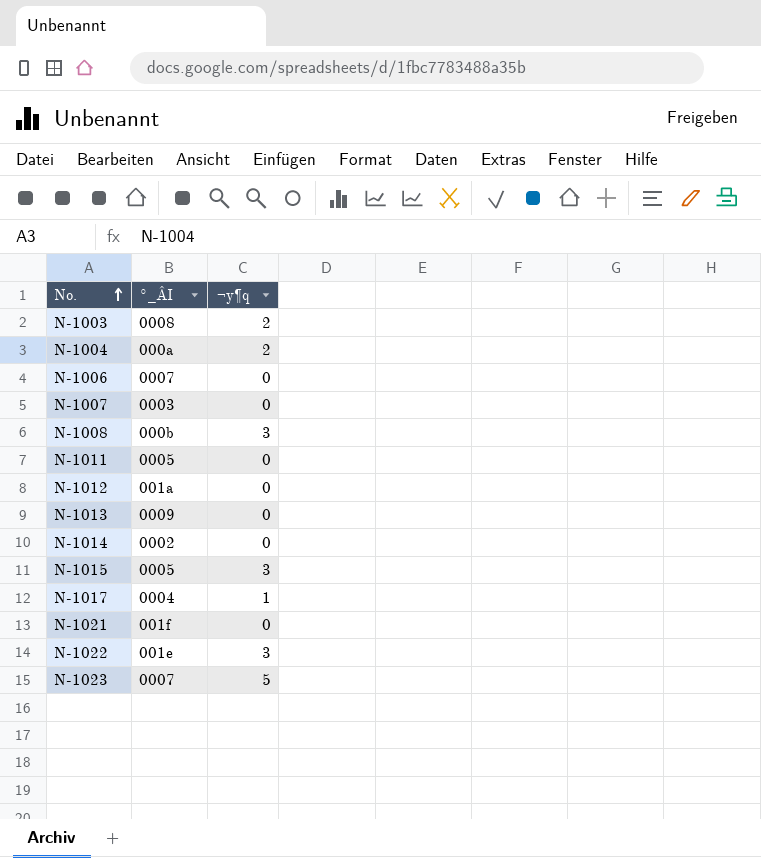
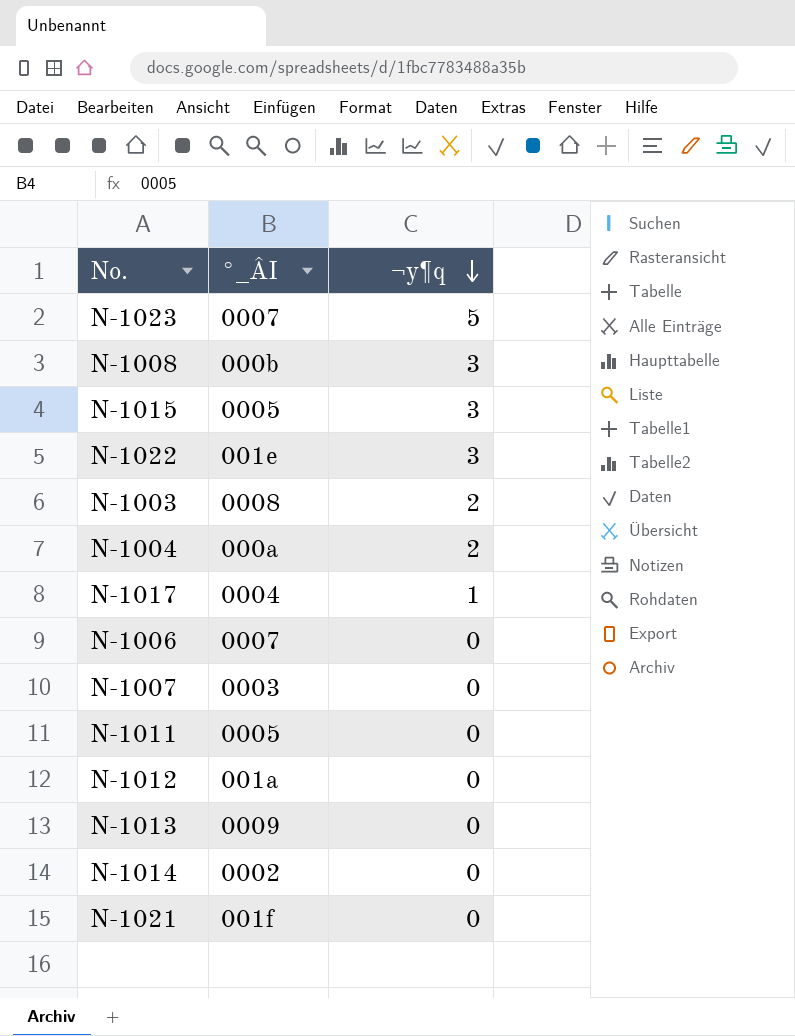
row order: No. ascending -> ¬y¶q descending

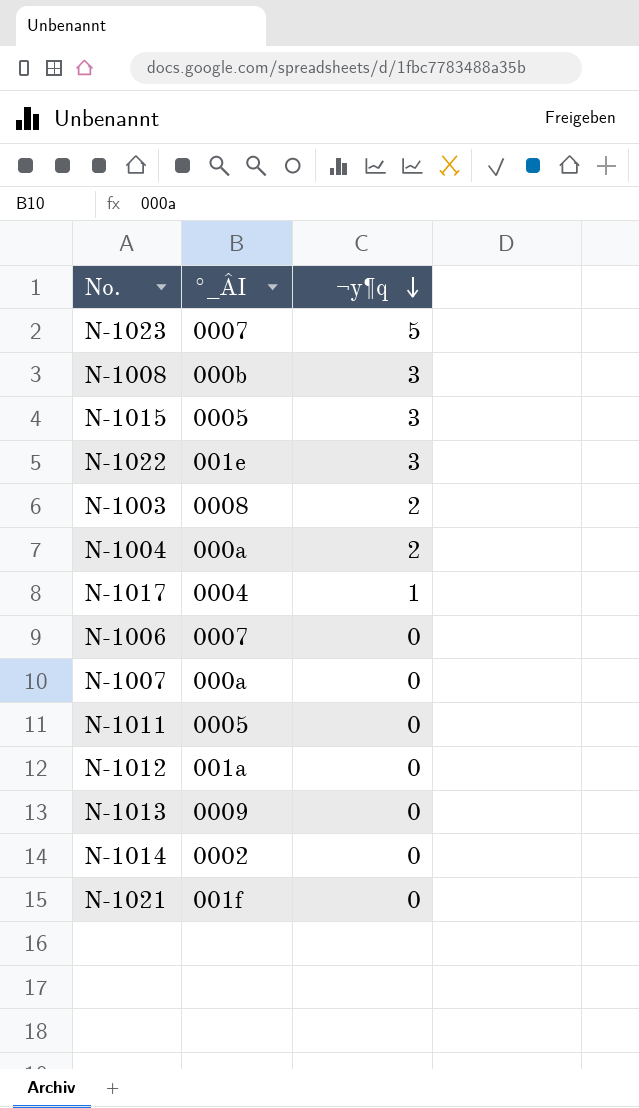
N-1007 | °_ÂI: 0003 -> 000a

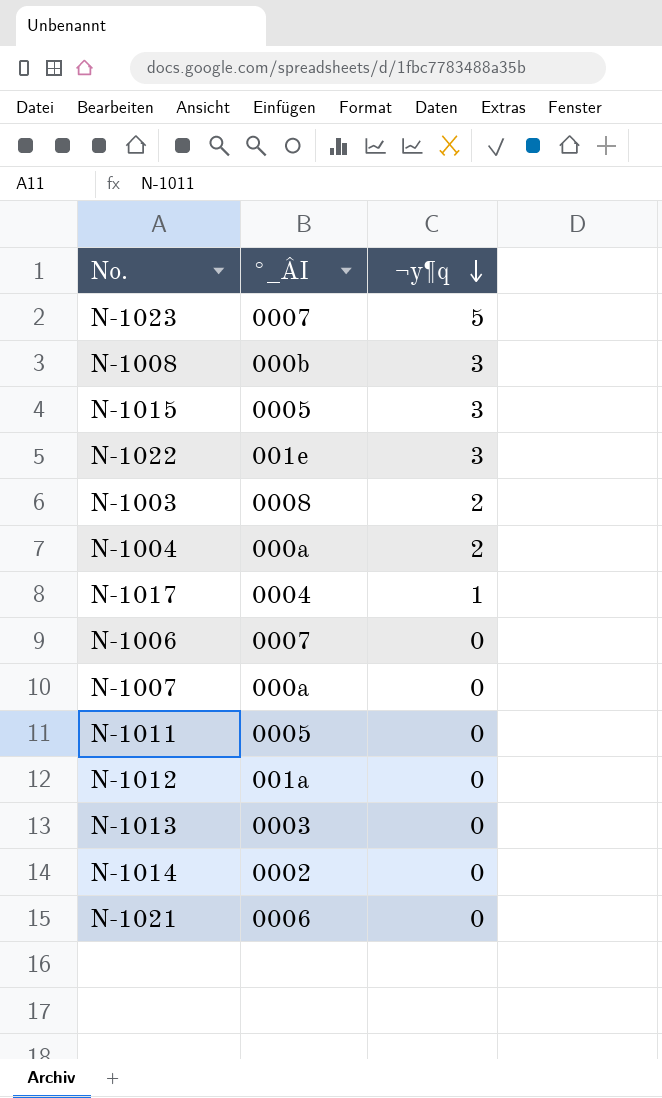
N-1013 | °_ÂI: 0009 -> 0003
N-1021 | °_ÂI: 001f -> 0006

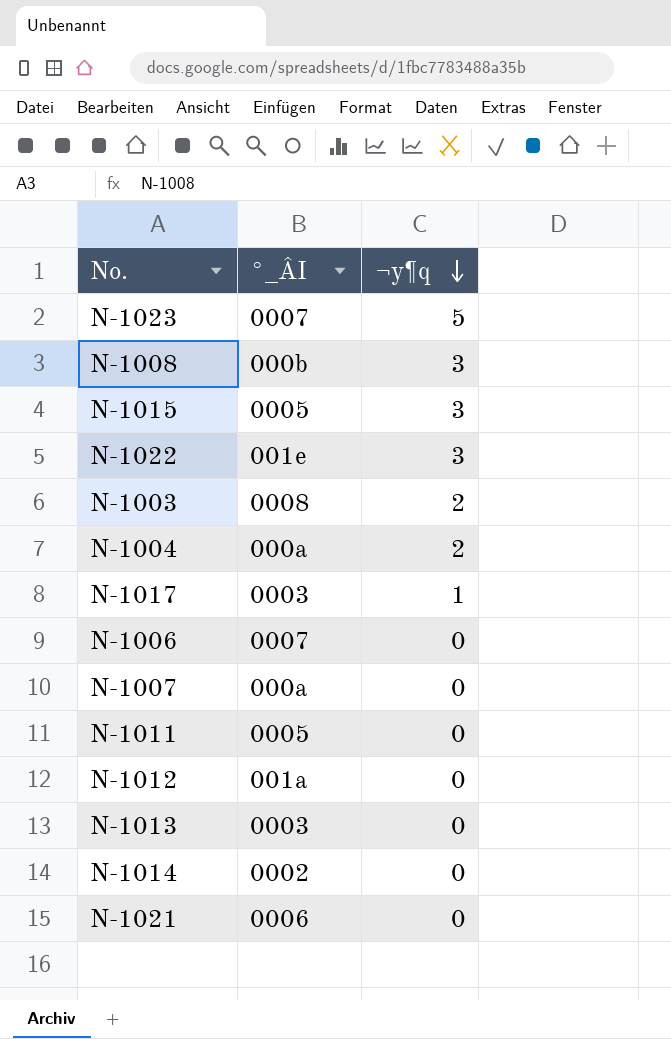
N-1017 | °_ÂI: 0004 -> 0003

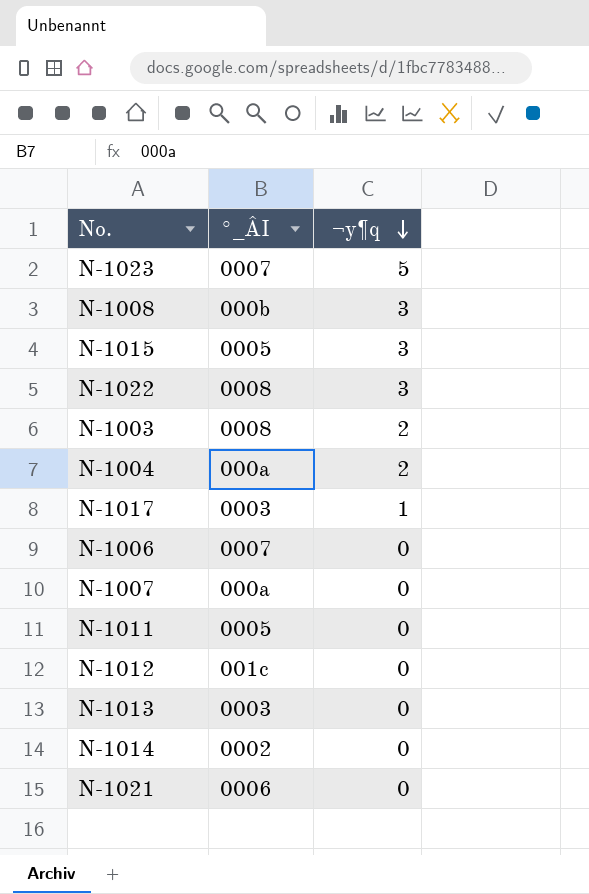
N-1022 | °_ÂI: 001e -> 0008
N-1012 | °_ÂI: 001a -> 001c

